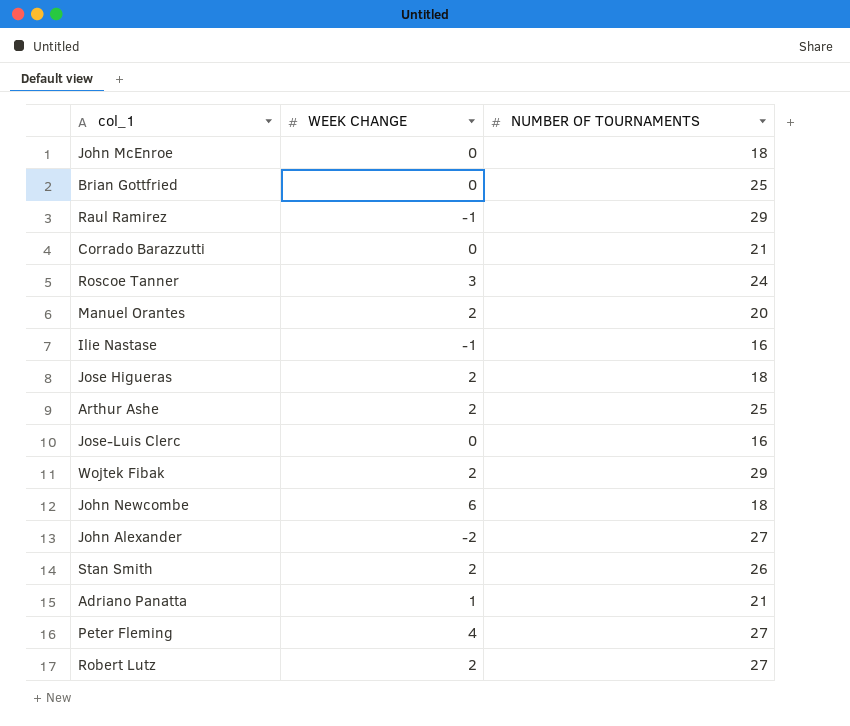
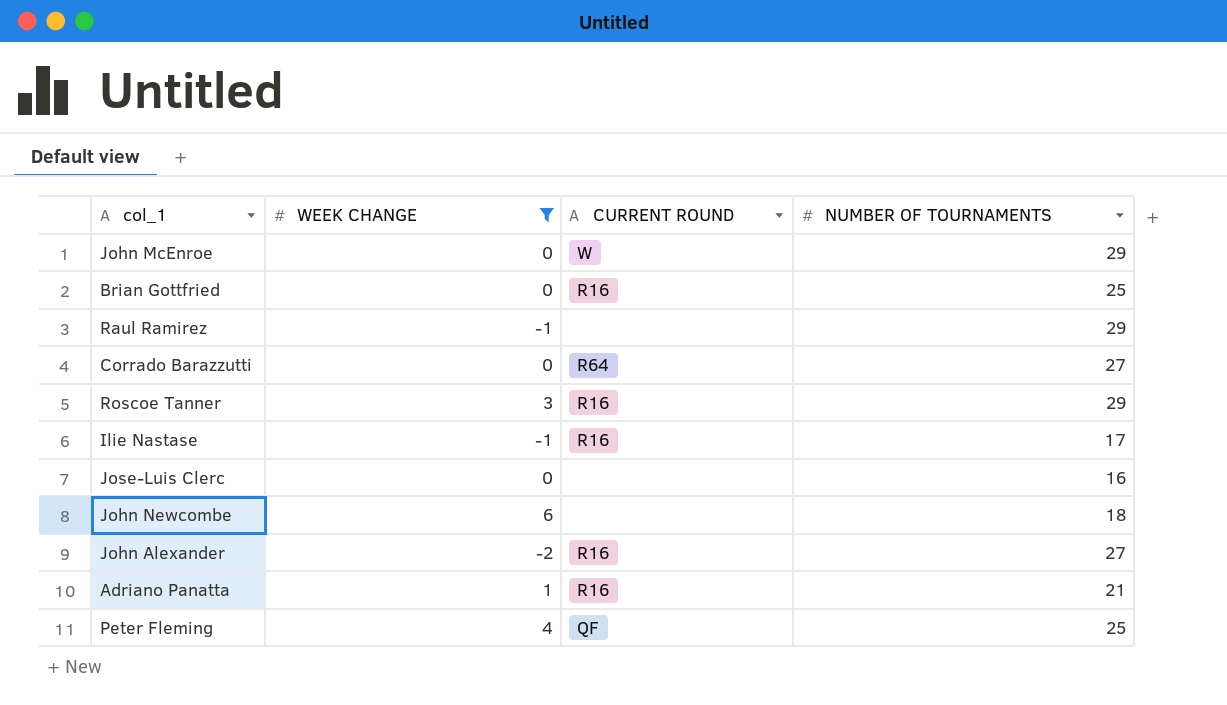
filter: none -> WEEK CHANGE != 2
column CURRENT ROUND | position: none -> 3
John McEnroe | NUMBER OF TOURNAMENTS: 18 -> 29
Corrado Barazzutti | NUMBER OF TOURNAMENTS: 21 -> 27
Roscoe Tanner | NUMBER OF TOURNAMENTS: 24 -> 29
Ilie Nastase | NUMBER OF TOURNAMENTS: 16 -> 17
Peter Fleming | NUMBER OF TOURNAMENTS: 27 -> 25

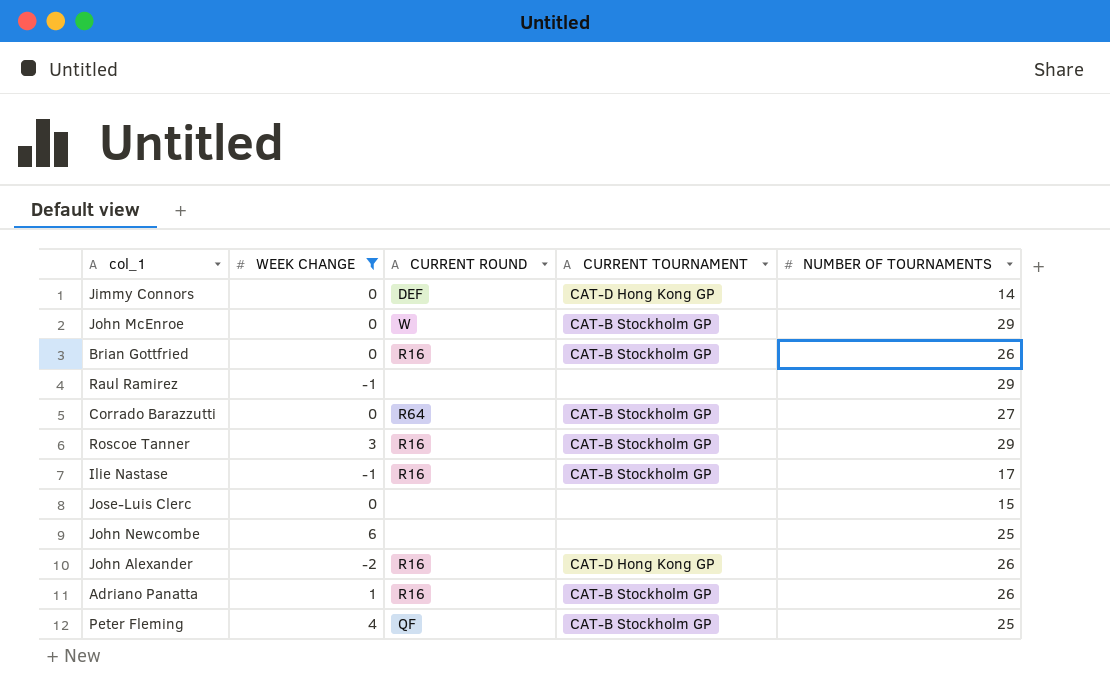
column CURRENT TOURNAMENT | position: none -> 4
row Jimmy Connors: none -> 0 | DEF | CAT-D Hong Kong GP | 14
Brian Gottfried | NUMBER OF TOURNAMENTS: 25 -> 26
Jose-Luis Clerc | NUMBER OF TOURNAMENTS: 16 -> 15
John Newcombe | NUMBER OF TOURNAMENTS: 18 -> 25
John Alexander | NUMBER OF TOURNAMENTS: 27 -> 26
Adriano Panatta | NUMBER OF TOURNAMENTS: 21 -> 26

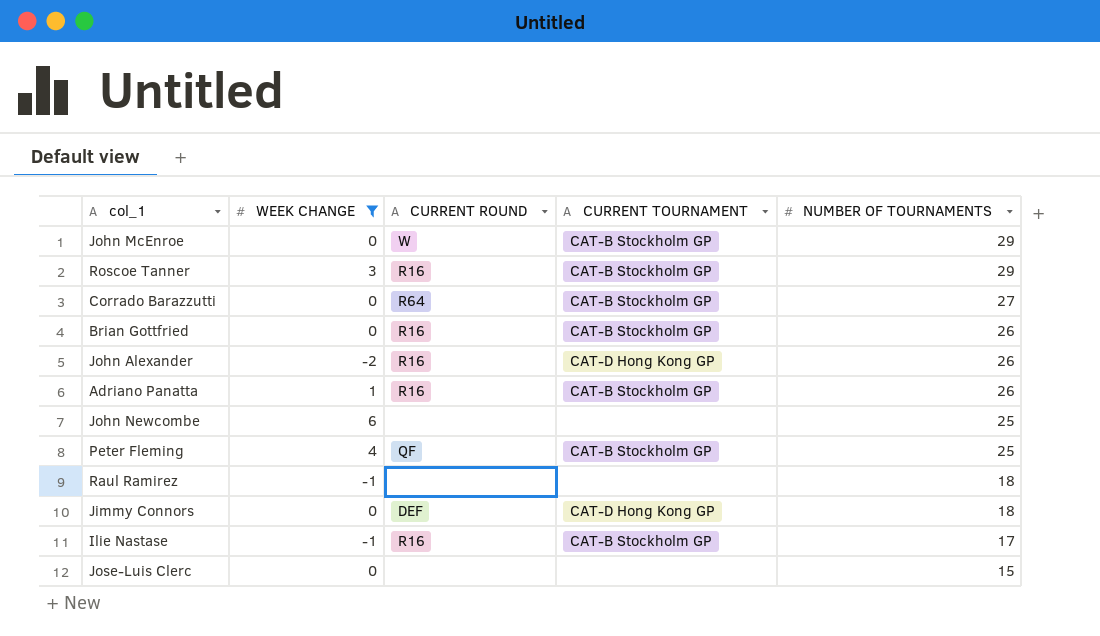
row order: none -> NUMBER OF TOURNAMENTS descending
Raul Ramirez | NUMBER OF TOURNAMENTS: 29 -> 18
Jimmy Connors | NUMBER OF TOURNAMENTS: 14 -> 18

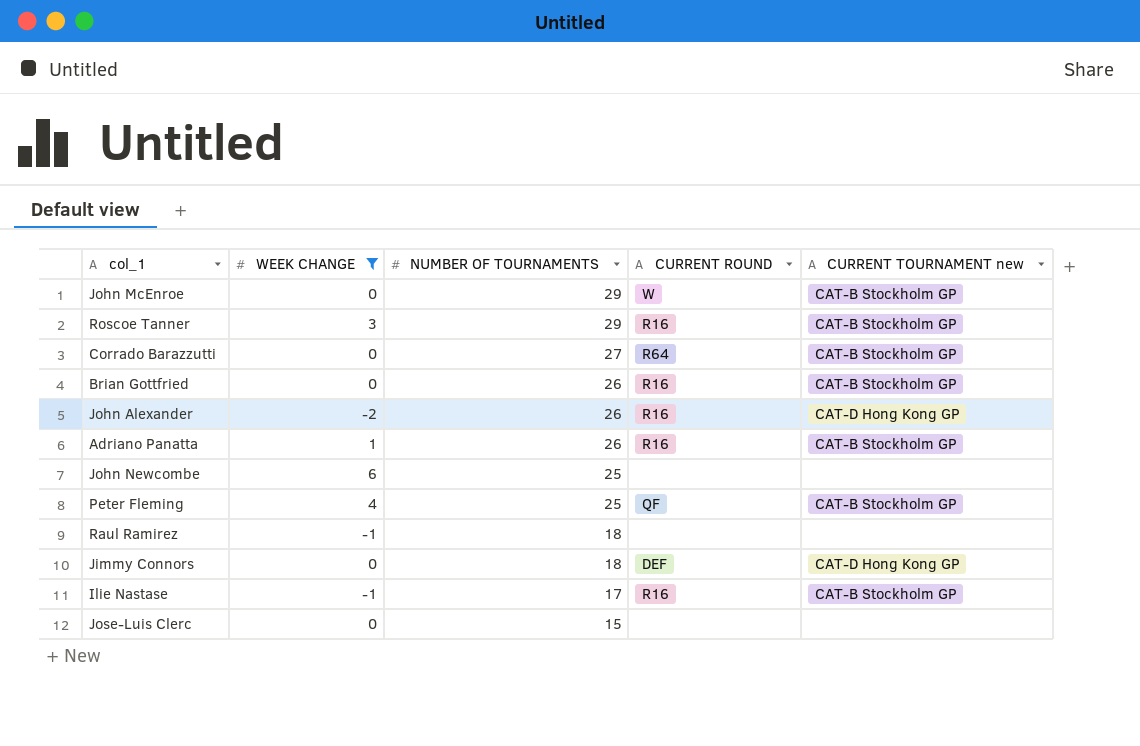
column NUMBER OF TOURNAMENTS | position: 5 -> 3
column name: CURRENT TOURNAMENT -> CURRENT TOURNAMENT new

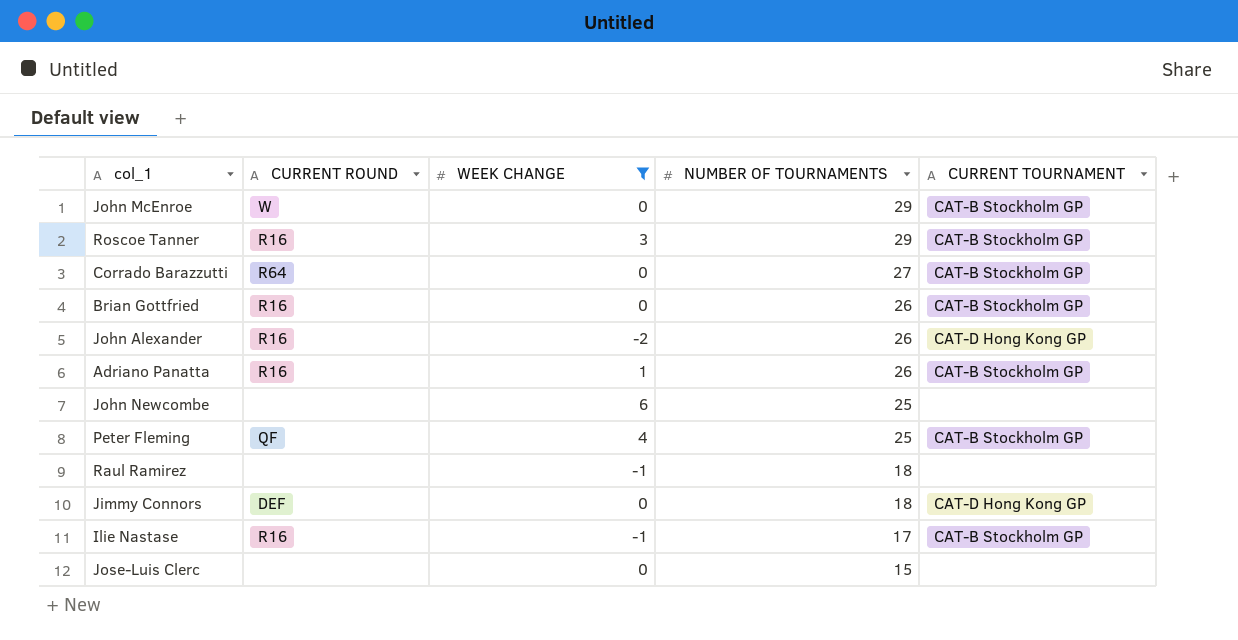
column CURRENT ROUND | position: 4 -> 2
column name: CURRENT TOURNAMENT new -> CURRENT TOURNAMENT

